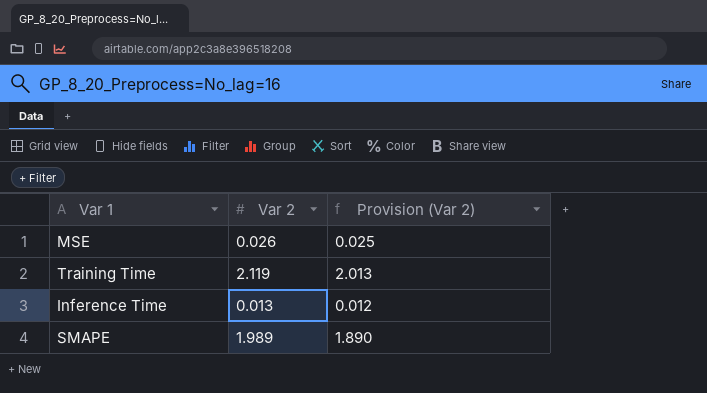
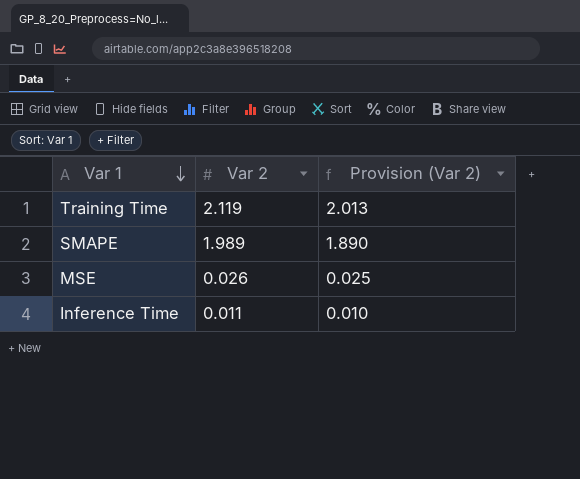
row order: none -> Var 1 descending
Inference Time | Var 2: 0.013 -> 0.011
Inference Time | Provision (Var 2): 0.012 -> 0.010

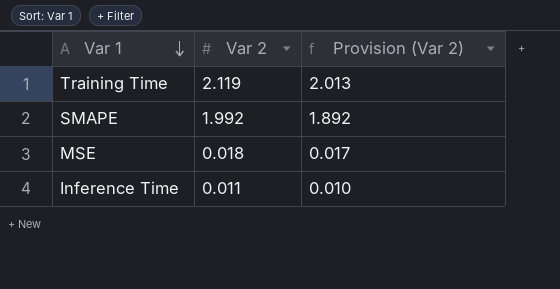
SMAPE | Var 2: 1.989 -> 1.992
SMAPE | Provision (Var 2): 1.890 -> 1.892
MSE | Var 2: 0.026 -> 0.018
MSE | Provision (Var 2): 0.025 -> 0.017

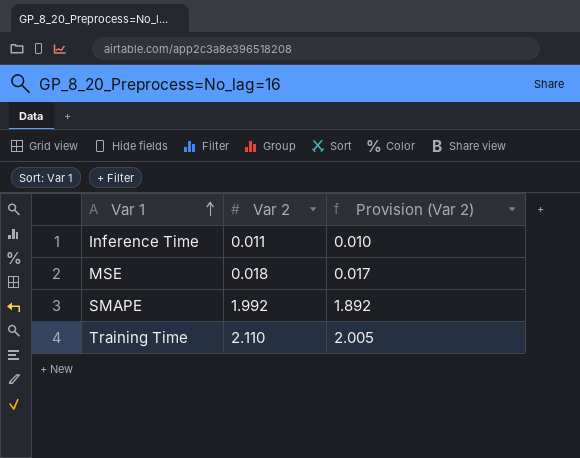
row order: Var 1 descending -> Var 1 ascending
Training Time | Var 2: 2.119 -> 2.110
Training Time | Provision (Var 2): 2.013 -> 2.005

